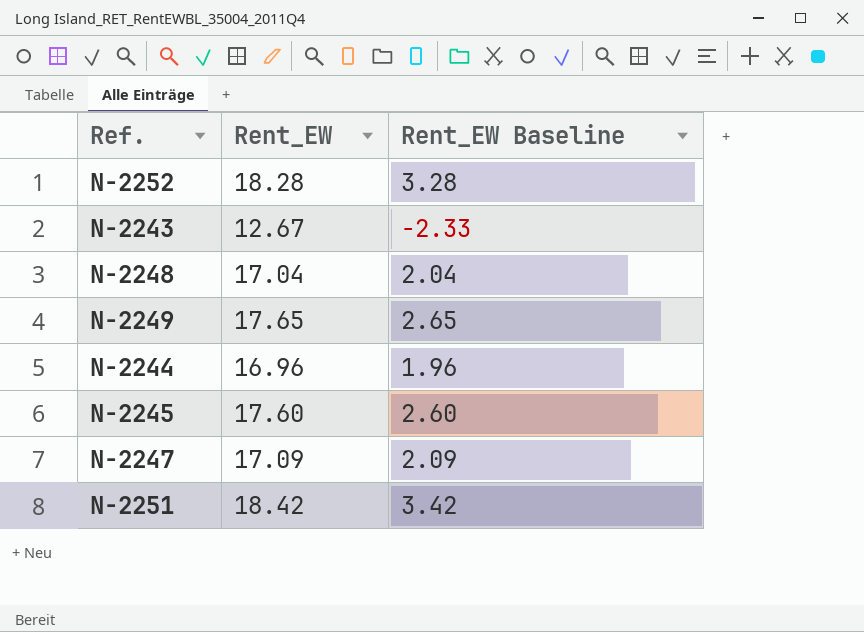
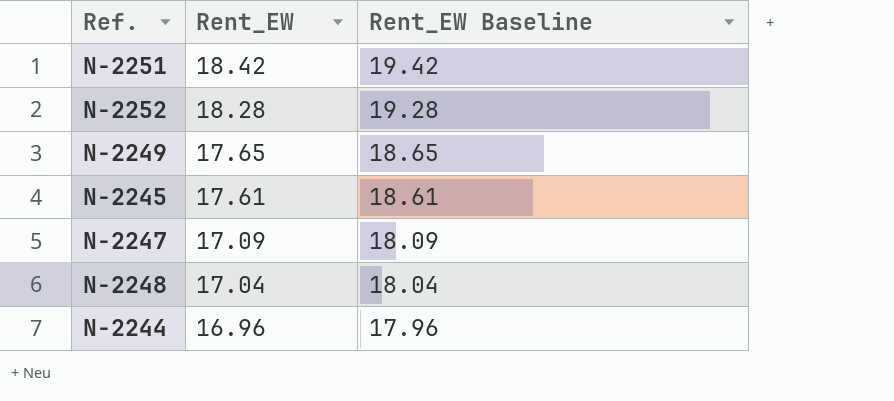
row order: none -> Rent_EW descending
column Rent_EW Baseline | formula: [Rent_EW] - 15 -> [Rent_EW] + 1
row N-2243: 12.67 | -2.33 -> none
N-2245 | Rent_EW: 17.60 -> 17.61

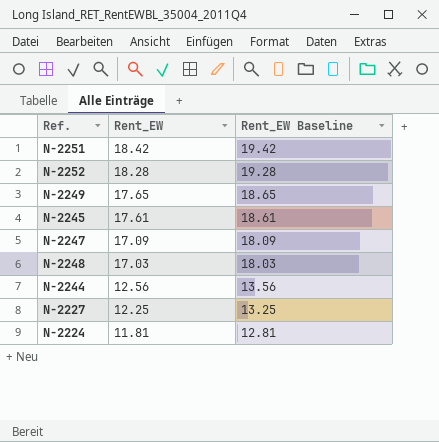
N-2248 | Rent_EW: 17.04 -> 17.03
N-2248 | Rent_EW Baseline: 18.04 -> 18.03
N-2244 | Rent_EW: 16.96 -> 12.56
N-2244 | Rent_EW Baseline: 17.96 -> 13.56
row N-2227: none -> 12.25 | 13.25
row N-2224: none -> 11.81 | 12.81

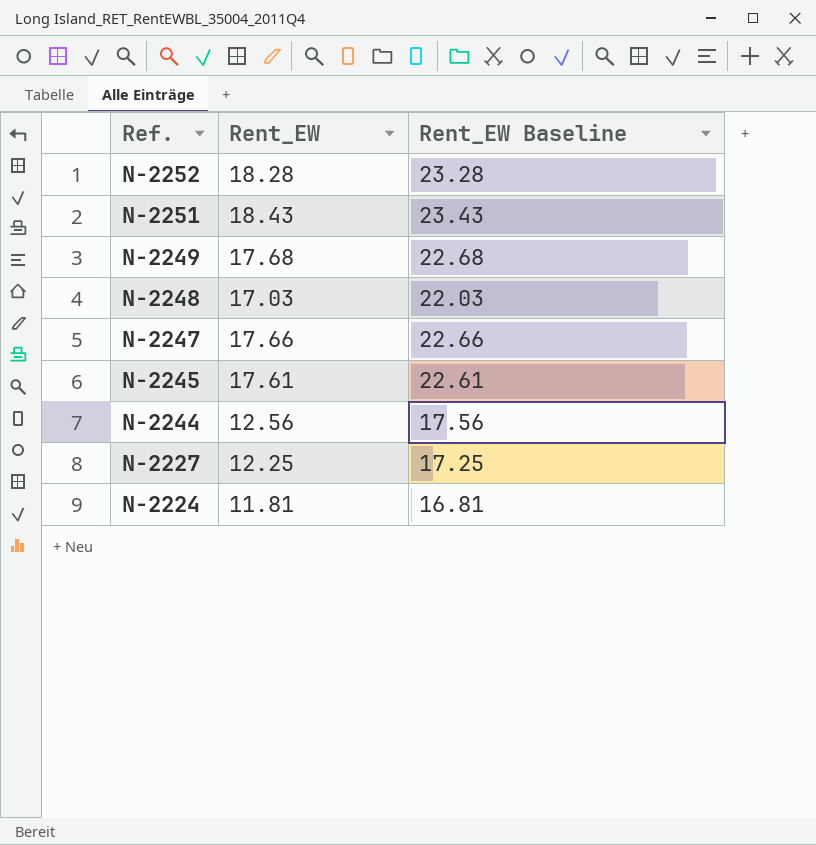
row order: Rent_EW descending -> Ref. descending
column Rent_EW Baseline | formula: [Rent_EW] + 1 -> [Rent_EW] + 5
N-2251 | Rent_EW: 18.42 -> 18.43
N-2249 | Rent_EW: 17.65 -> 17.68
N-2247 | Rent_EW: 17.09 -> 17.66

